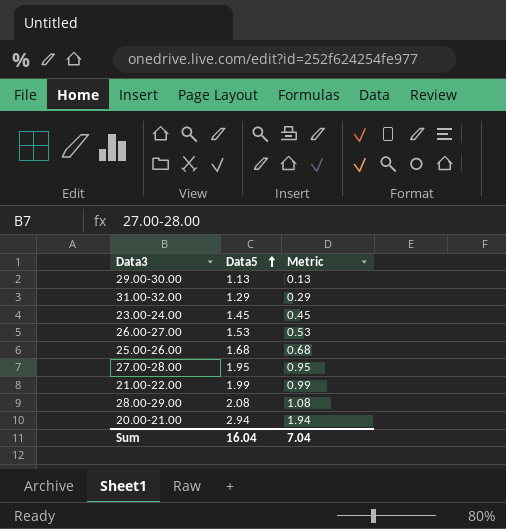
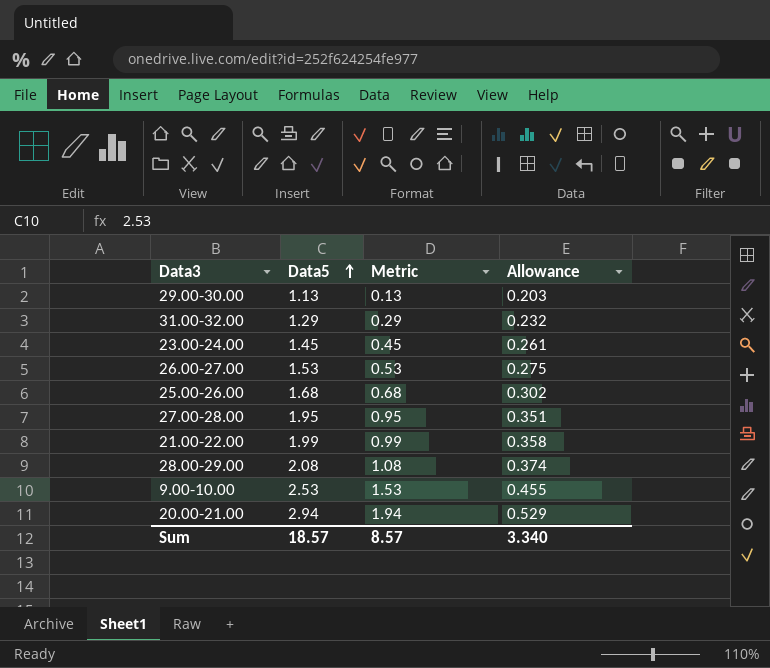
column Allowance | formula: none -> [Data5] * 0.18
row 9.00-10.00: none -> 2.53 | 1.53 | 0.455
Sum | Data5: 16.04 -> 18.57
Sum | Metric: 7.04 -> 8.57

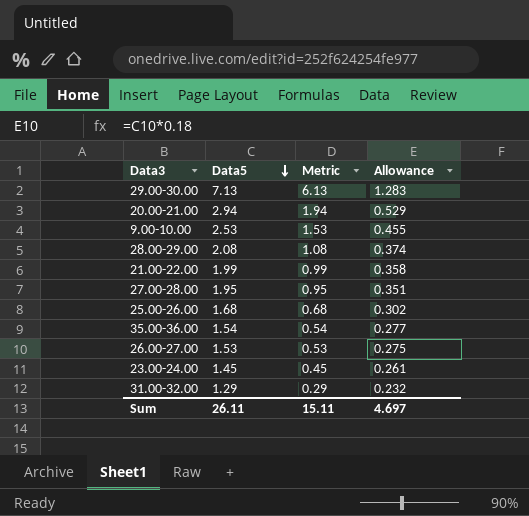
row order: Data5 ascending -> Data5 descending
29.00-30.00 | Data5: 1.13 -> 7.13
29.00-30.00 | Metric: 0.13 -> 6.13
29.00-30.00 | Allowance: 0.203 -> 1.283
row 35.00-36.00: none -> 1.54 | 0.54 | 0.277
Sum | Data5: 18.57 -> 26.11
Sum | Metric: 8.57 -> 15.11
Sum | Allowance: 3.340 -> 4.697

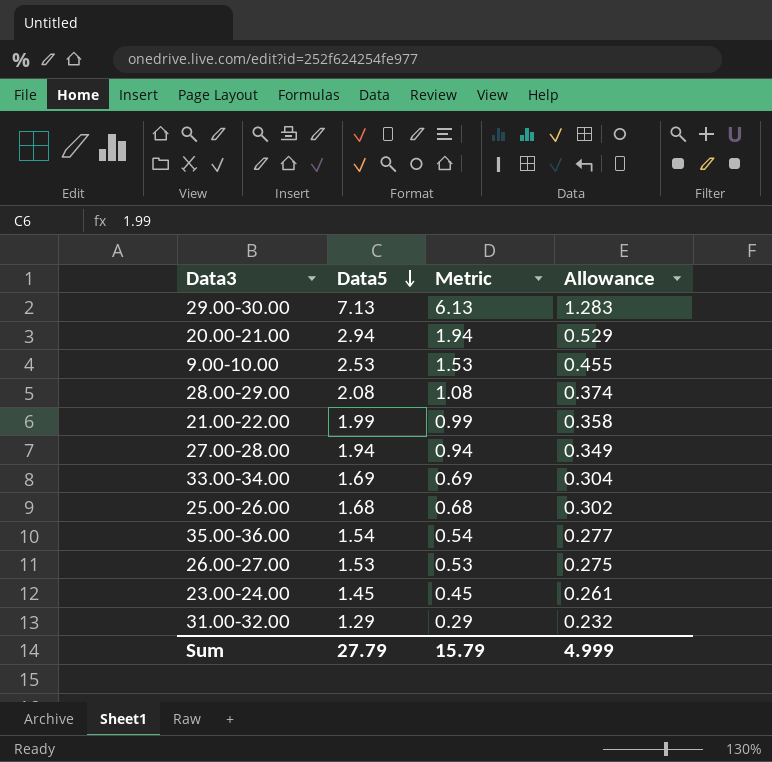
27.00-28.00 | Data5: 1.95 -> 1.94
27.00-28.00 | Metric: 0.95 -> 0.94
27.00-28.00 | Allowance: 0.351 -> 0.349
row 33.00-34.00: none -> 1.69 | 0.69 | 0.304
Sum | Data5: 26.11 -> 27.79
Sum | Metric: 15.11 -> 15.79
Sum | Allowance: 4.697 -> 4.999

